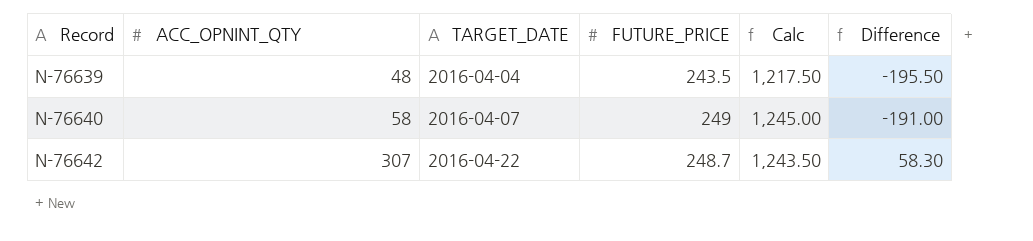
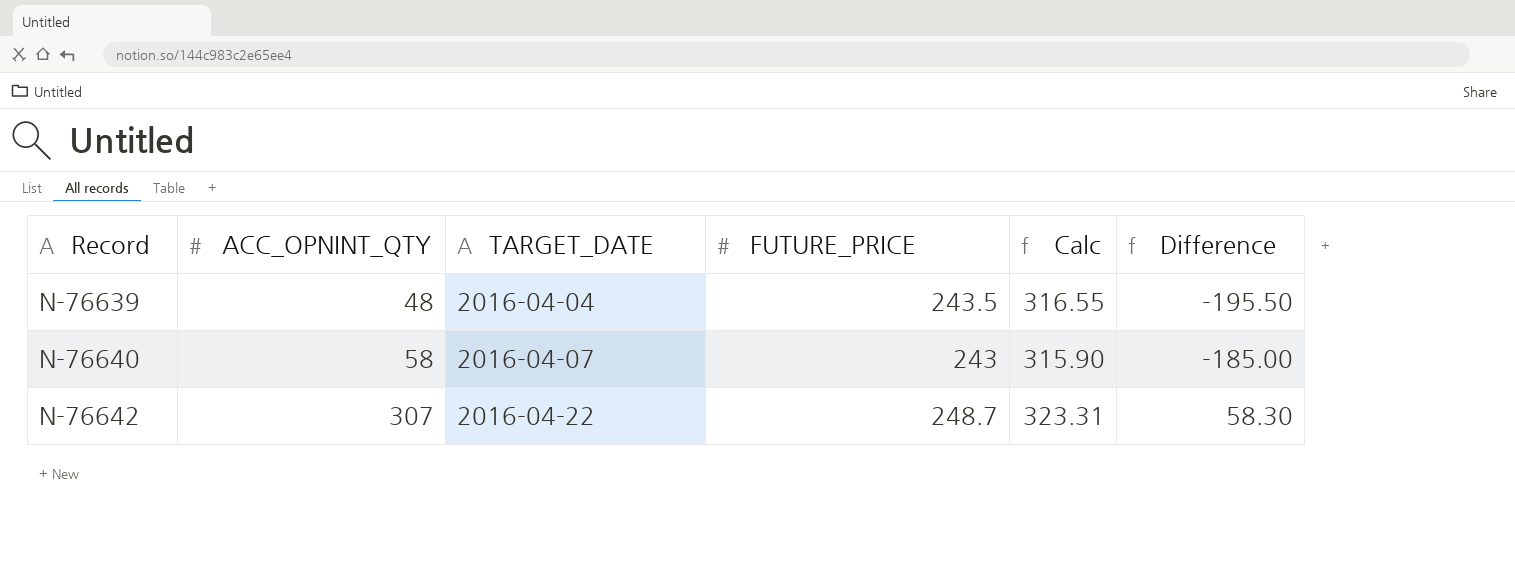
column Calc | formula: [FUTURE_PRICE] * 5 -> [FUTURE_PRICE] * 1.3
N-76640 | FUTURE_PRICE: 249 -> 243
N-76640 | Difference: -191.00 -> -185.00

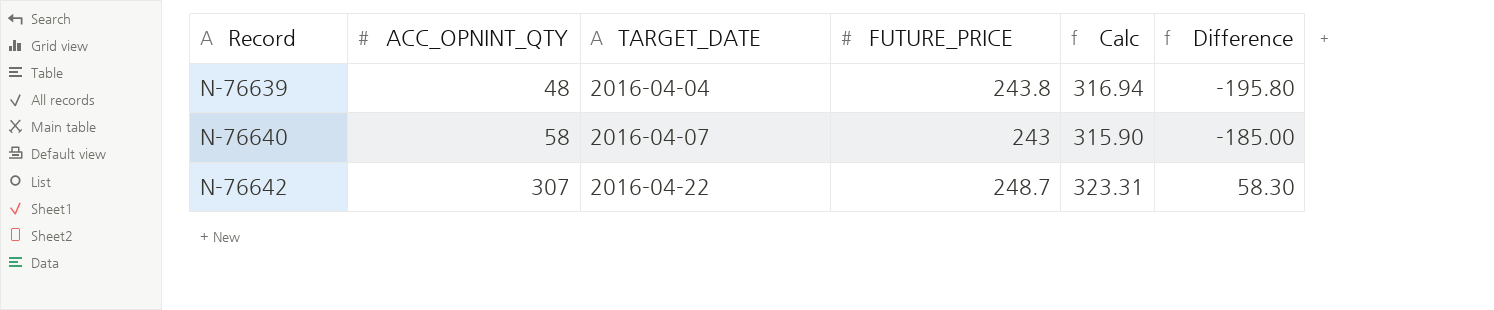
N-76639 | FUTURE_PRICE: 243.5 -> 243.8
N-76639 | Calc: 316.55 -> 316.94
N-76639 | Difference: -195.50 -> -195.80

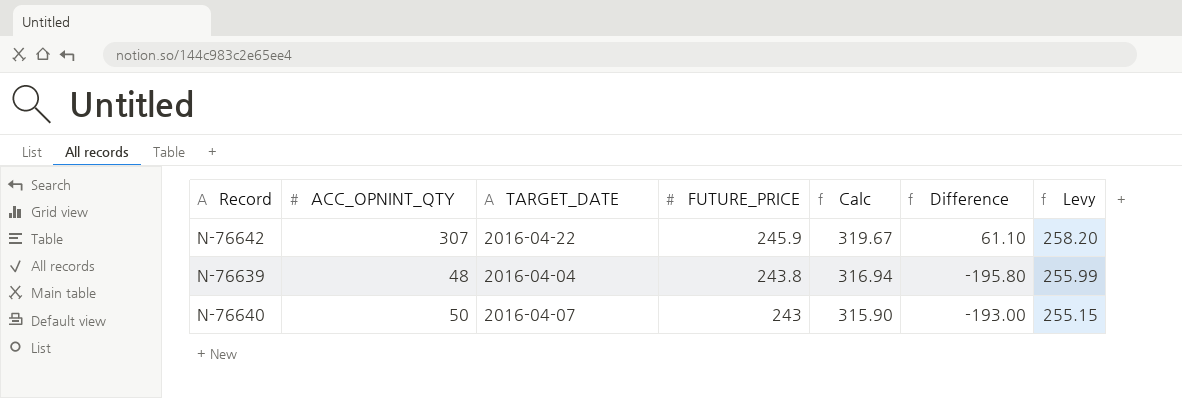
row order: Record ascending -> FUTURE_PRICE descending
column Levy | formula: none -> [FUTURE_PRICE] * 1.05
N-76642 | FUTURE_PRICE: 248.7 -> 245.9
N-76642 | Calc: 323.31 -> 319.67
N-76642 | Difference: 58.30 -> 61.10
N-76640 | ACC_OPNINT_QTY: 58 -> 50
N-76640 | Difference: -185.00 -> -193.00

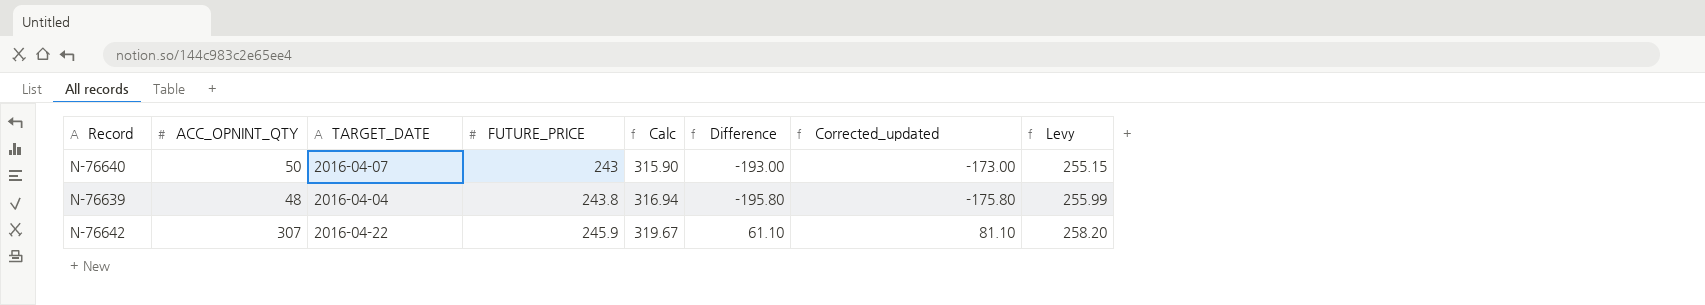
row order: FUTURE_PRICE descending -> FUTURE_PRICE ascending
column Corrected_updated | formula: none -> [Difference] + 20

